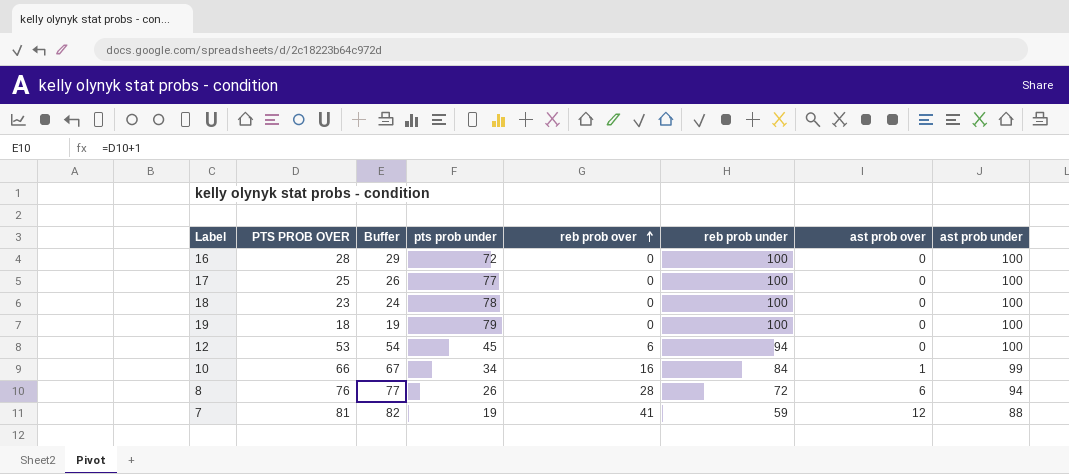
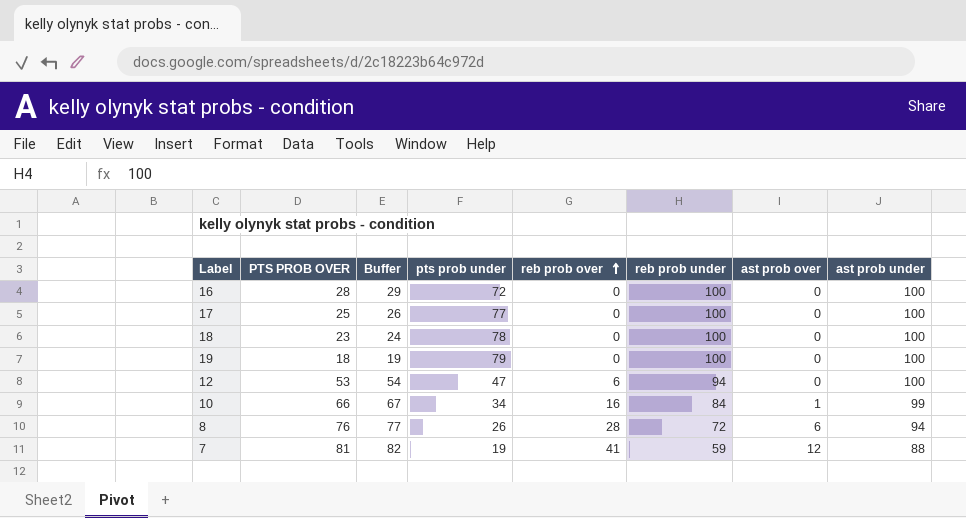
12 | pts prob under: 45 -> 47

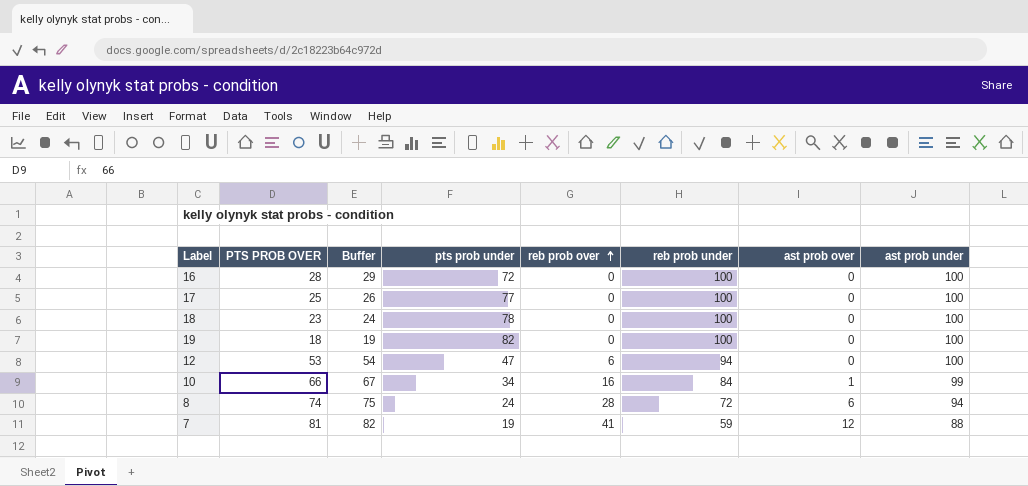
19 | pts prob under: 79 -> 82
8 | PTS PROB OVER: 76 -> 74
8 | Buffer: 77 -> 75
8 | pts prob under: 26 -> 24

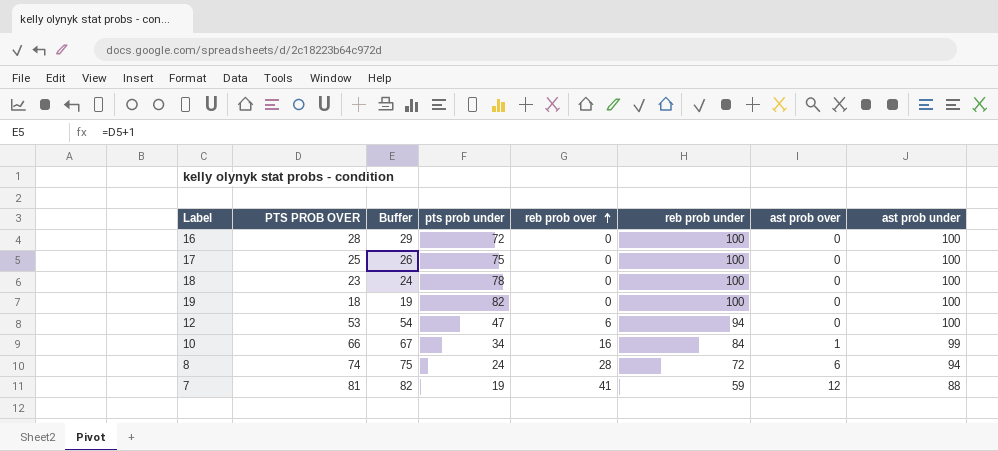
17 | pts prob under: 77 -> 75

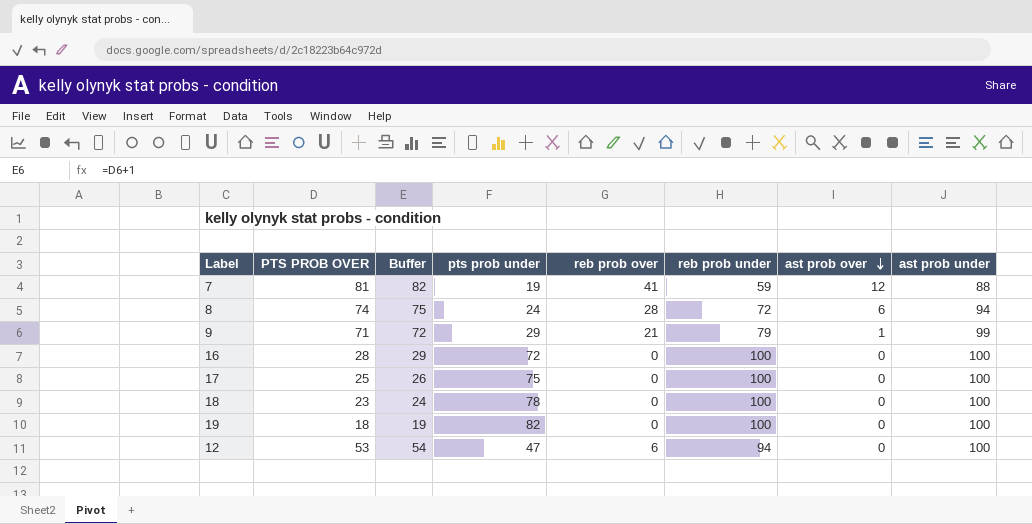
row order: reb prob over ascending -> ast prob over descending
row 10: 66 | 67 | 34 | 16 | 84 | 1 | 99 -> none
row 9: none -> 71 | 72 | 29 | 21 | 79 | 1 | 99

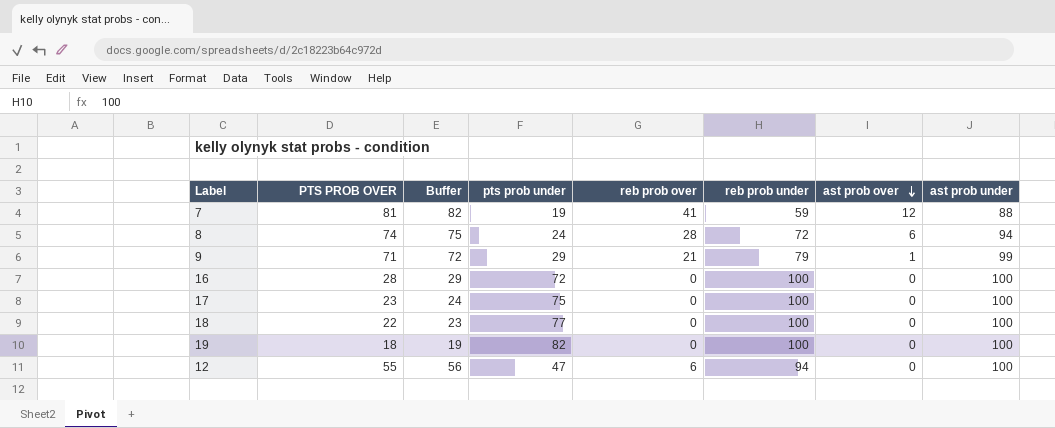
17 | PTS PROB OVER: 25 -> 23
17 | Buffer: 26 -> 24
18 | PTS PROB OVER: 23 -> 22
18 | Buffer: 24 -> 23
18 | pts prob under: 78 -> 77
12 | PTS PROB OVER: 53 -> 55
12 | Buffer: 54 -> 56

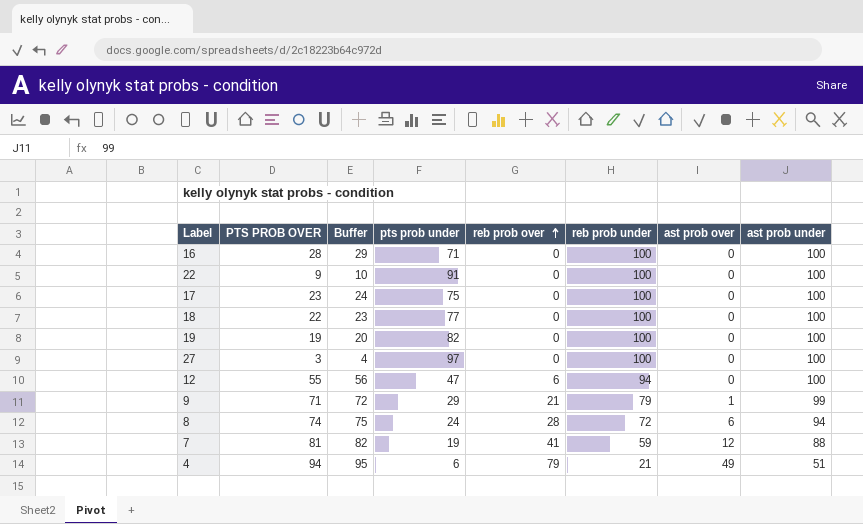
row order: ast prob over descending -> reb prob over ascending
16 | pts prob under: 72 -> 71
row 22: none -> 9 | 10 | 91 | 0 | 100 | 0 | 100
19 | PTS PROB OVER: 18 -> 19
19 | Buffer: 19 -> 20
row 27: none -> 3 | 4 | 97 | 0 | 100 | 0 | 100
row 4: none -> 94 | 95 | 6 | 79 | 21 | 49 | 51

